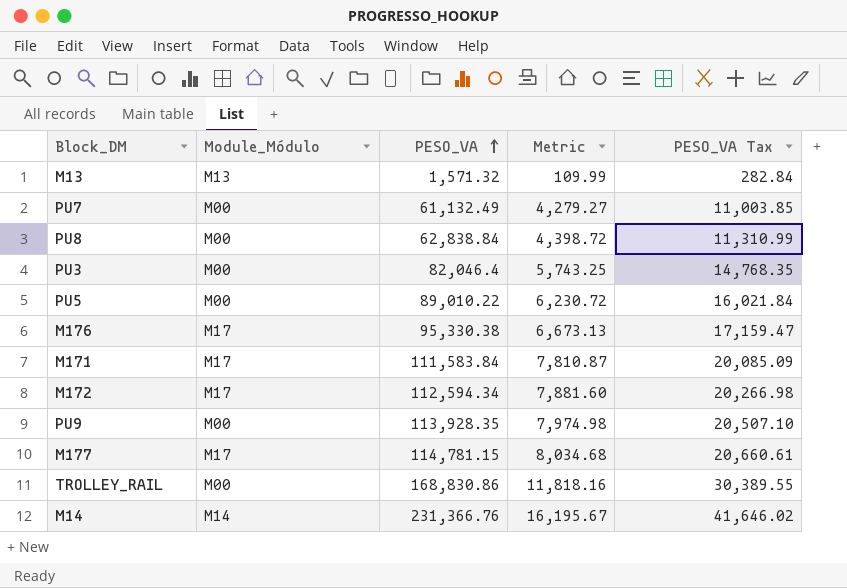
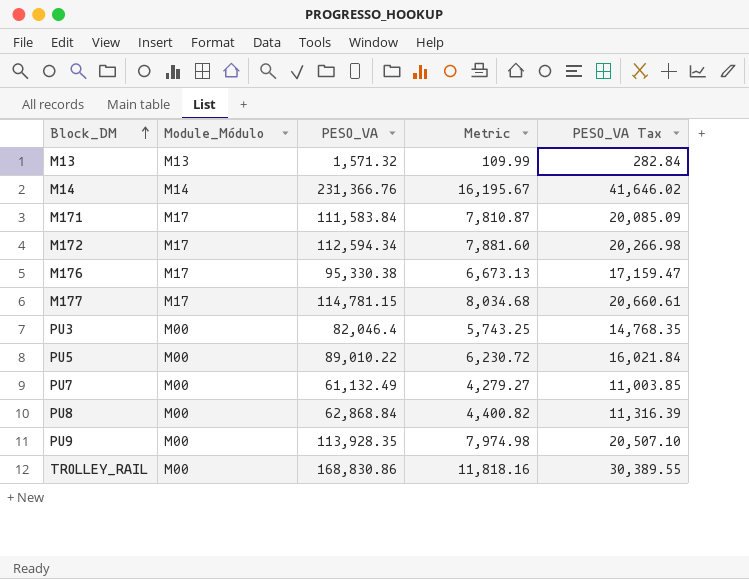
row order: PESO_VA ascending -> Block_DM ascending
PU8 | PESO_VA: 62,838.84 -> 62,868.84
PU8 | Metric: 4,398.72 -> 4,400.82
PU8 | PESO_VA Tax: 11,310.99 -> 11,316.39

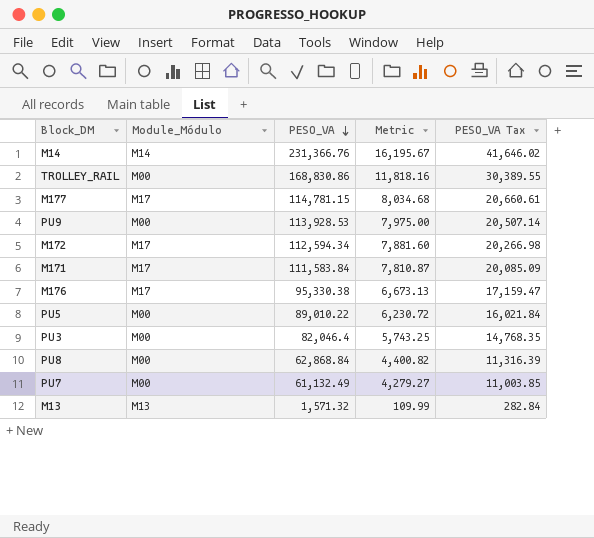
row order: Block_DM ascending -> PESO_VA descending
PU9 | PESO_VA: 113,928.35 -> 113,928.53
PU9 | Metric: 7,974.98 -> 7,975.00
PU9 | PESO_VA Tax: 20,507.10 -> 20,507.14

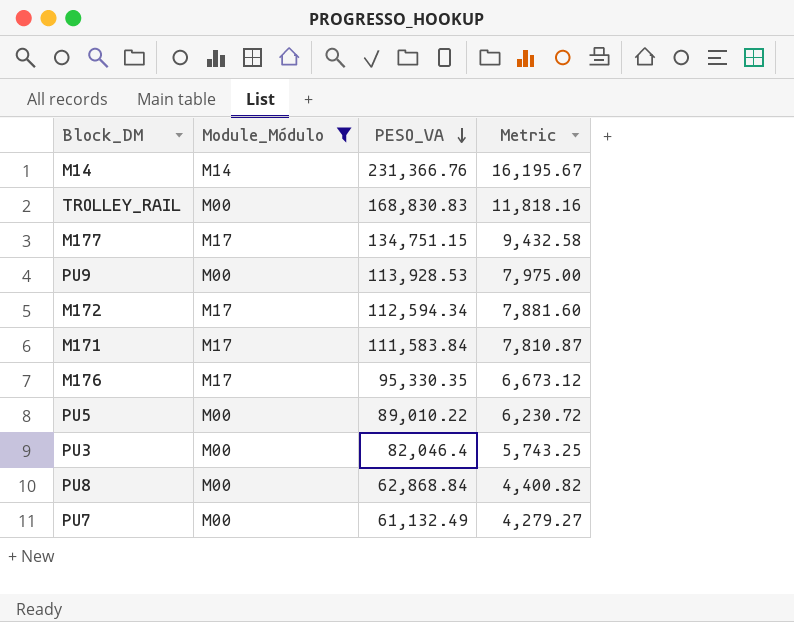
filter: none -> Module_Módulo != M13
column PESO_VA Tax | formula: [PESO_VA] * 0.18 -> none
TROLLEY_RAIL | PESO_VA: 168,830.86 -> 168,830.83
M177 | PESO_VA: 114,781.15 -> 134,751.15
M177 | Metric: 8,034.68 -> 9,432.58
M176 | PESO_VA: 95,330.38 -> 95,330.35
M176 | Metric: 6,673.13 -> 6,673.12

